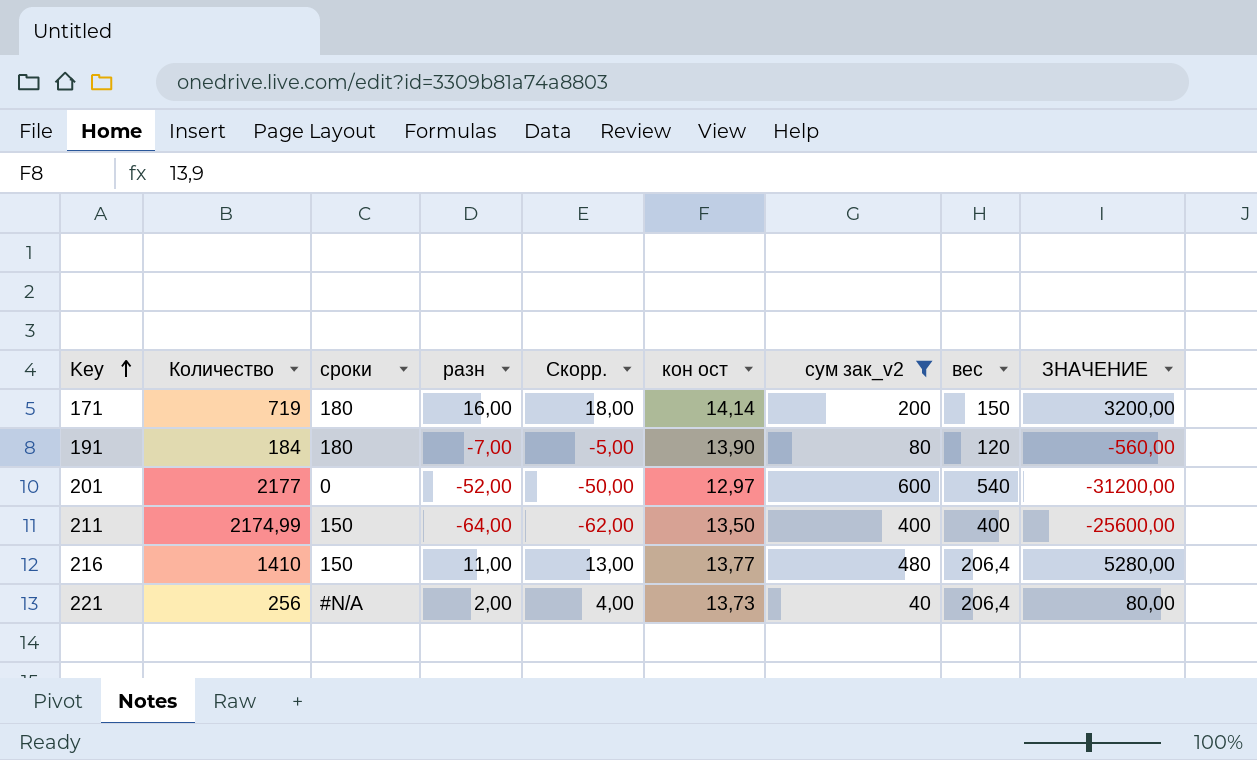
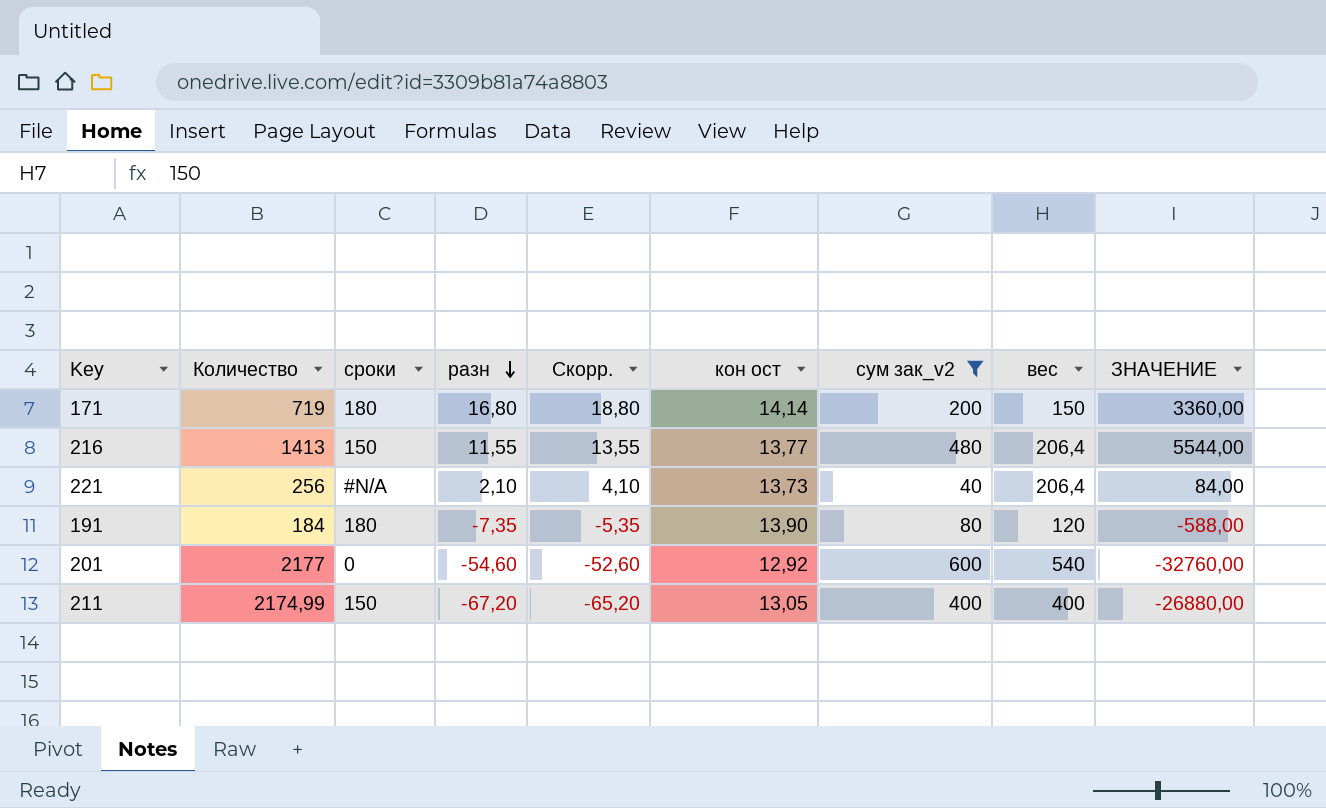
row order: Key ascending -> разн descending
171 | разн: 16,00 -> 16,80
171 | Скорр.: 18,00 -> 18,80
171 | ЗНАЧЕНИЕ: 3200,00 -> 3360,00
216 | Количество: 1410 -> 1413
216 | разн: 11,00 -> 11,55
216 | Скорр.: 13,00 -> 13,55
216 | ЗНАЧЕНИЕ: 5280,00 -> 5544,00
221 | разн: 2,00 -> 2,10
221 | Скорр.: 4,00 -> 4,10
221 | ЗНАЧЕНИЕ: 80,00 -> 84,00
191 | разн: -7,00 -> -7,35
191 | Скорр.: -5,00 -> -5,35
191 | ЗНАЧЕНИЕ: -560,00 -> -588,00
201 | разн: -52,00 -> -54,60
201 | Скорр.: -50,00 -> -52,60
201 | кон ост: 12,97 -> 12,92
201 | ЗНАЧЕНИЕ: -31200,00 -> -32760,00
211 | разн: -64,00 -> -67,20
211 | Скорр.: -62,00 -> -65,20
211 | кон ост: 13,50 -> 13,05
211 | ЗНАЧЕНИЕ: -25600,00 -> -26880,00

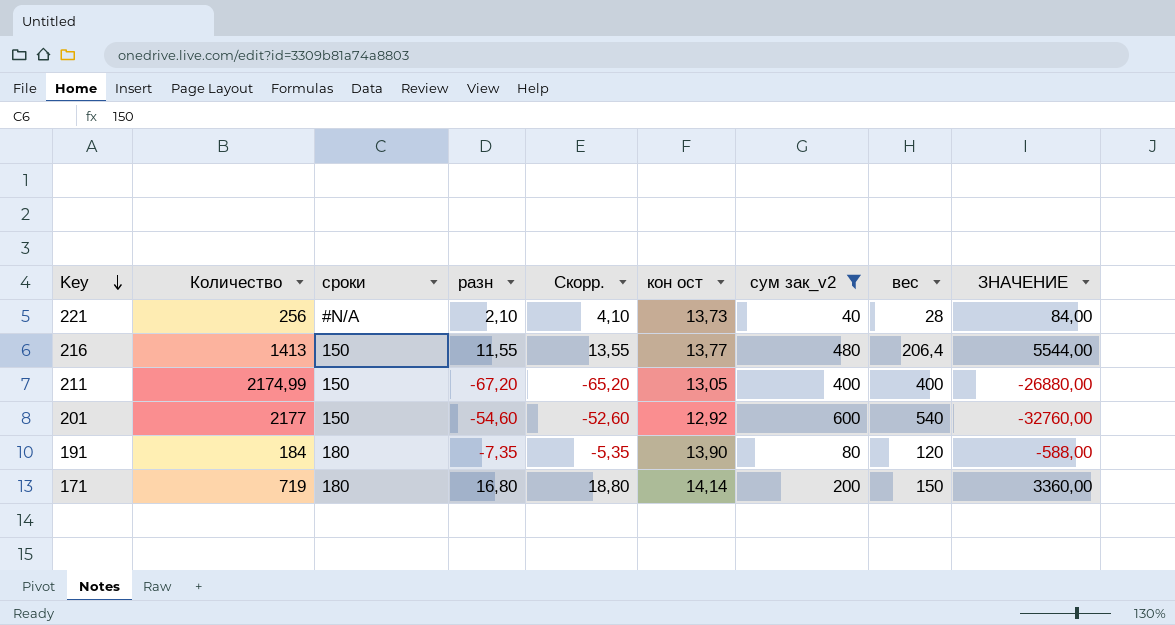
row order: разн descending -> Key descending
221 | вес: 206,4 -> 28
201 | сроки: 0 -> 150

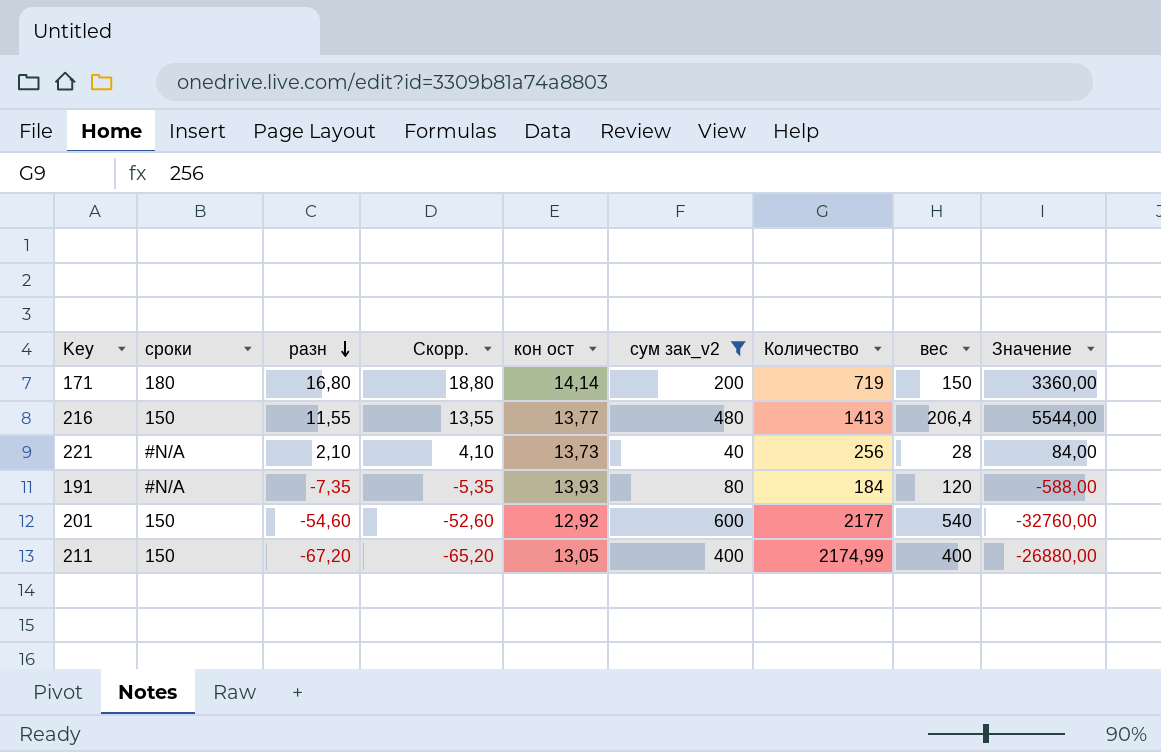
row order: Key descending -> разн descending
column Количество | position: 2 -> 7
column name: ЗНАЧЕНИЕ -> Значение
191 | сроки: 180 -> #N/A
191 | кон ост: 13,90 -> 13,93

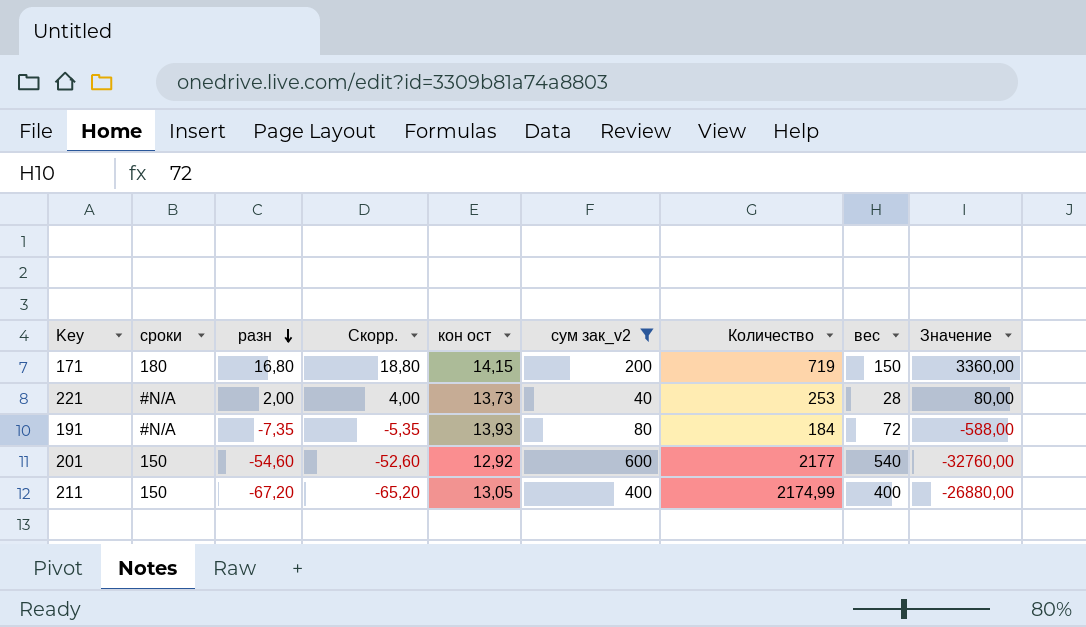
row 216: 150 | 11,55 | 13,55 | 13,77 | 480 | 1413 | 206,4 | 5544,00 -> none
171 | кон ост: 14,14 -> 14,15
221 | разн: 2,10 -> 2,00
221 | Скорр.: 4,10 -> 4,00
221 | Количество: 256 -> 253
221 | Значение: 84,00 -> 80,00
191 | вес: 120 -> 72

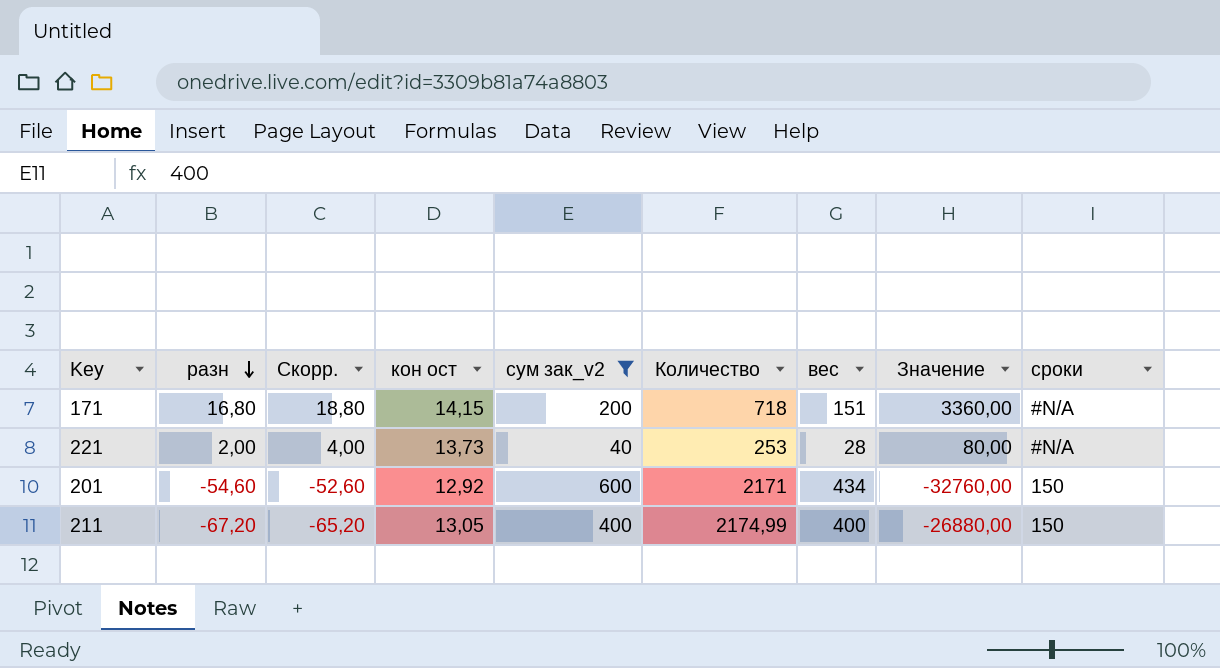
column сроки | position: 2 -> 9
row 191: #N/A | -7,35 | -5,35 | 13,93 | 80 | 184 | 72 | -588,00 -> none
171 | Количество: 719 -> 718
171 | вес: 150 -> 151
171 | сроки: 180 -> #N/A
201 | Количество: 2177 -> 2171
201 | вес: 540 -> 434

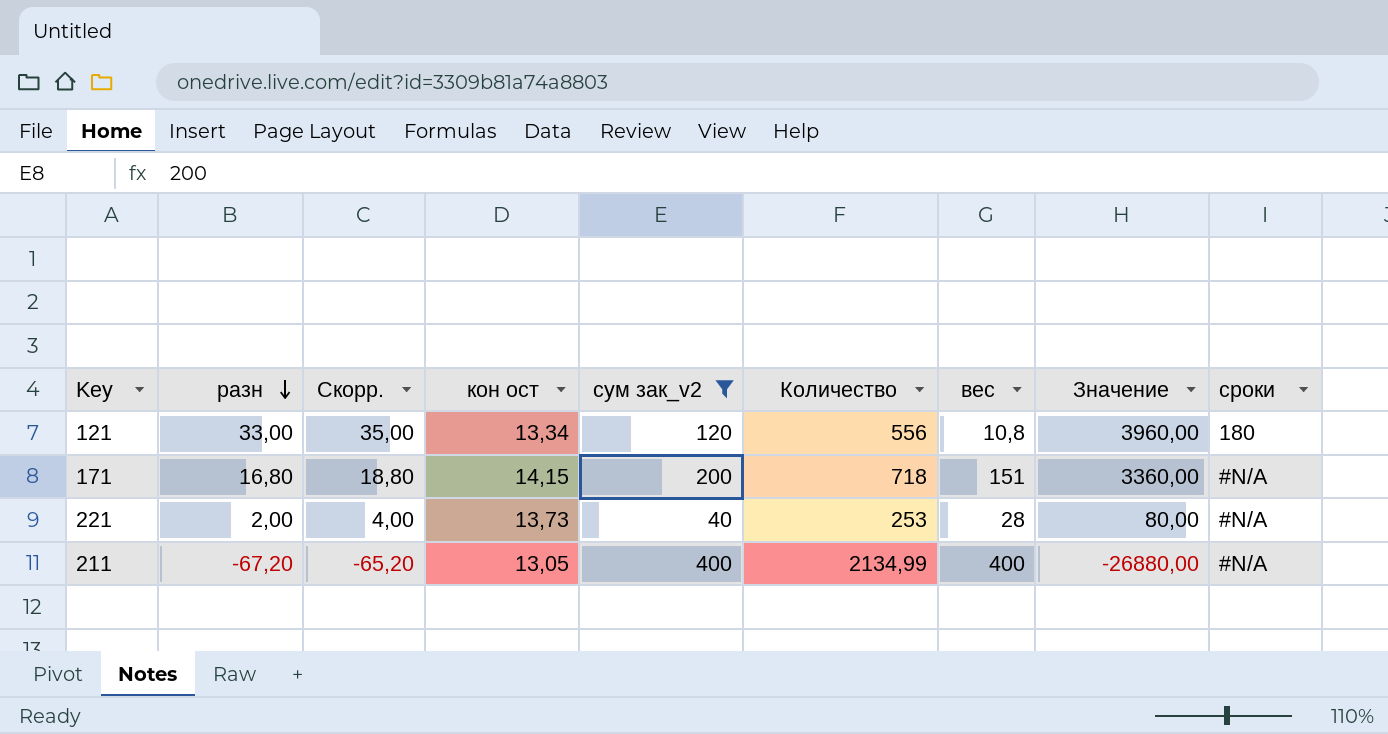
row 201: -54,60 | -52,60 | 12,92 | 600 | 2171 | 434 | -32760,00 | 150 -> none
row 121: none -> 33,00 | 35,00 | 13,34 | 120 | 556 | 10,8 | 3960,00 | 180
211 | Количество: 2174,99 -> 2134,99
211 | сроки: 150 -> #N/A

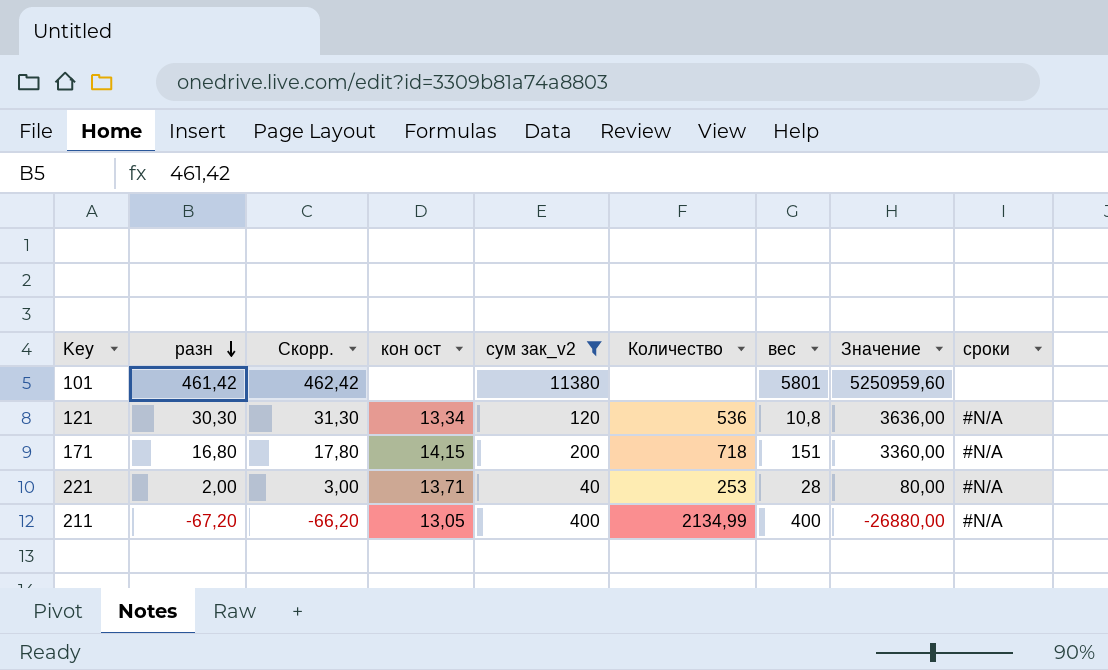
column Скорр. | formula: [разн] + 2 -> [разн] + 1
row 101: none -> 461,42 | 462,42 | none | 11380 | none | 5801 | 5250959,60 | none
121 | разн: 33,00 -> 30,30
121 | Количество: 556 -> 536
121 | Значение: 3960,00 -> 3636,00
121 | сроки: 180 -> #N/A
221 | кон ост: 13,73 -> 13,71

